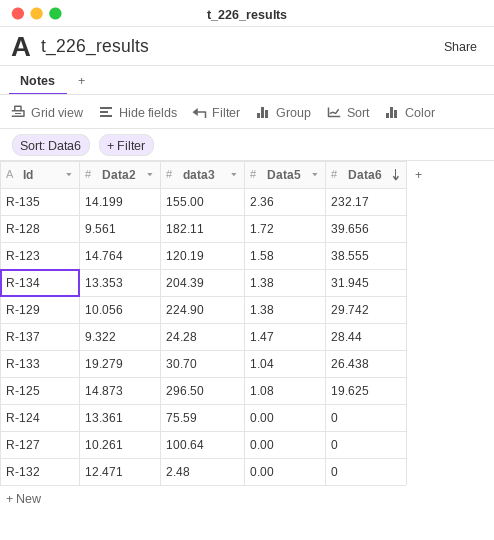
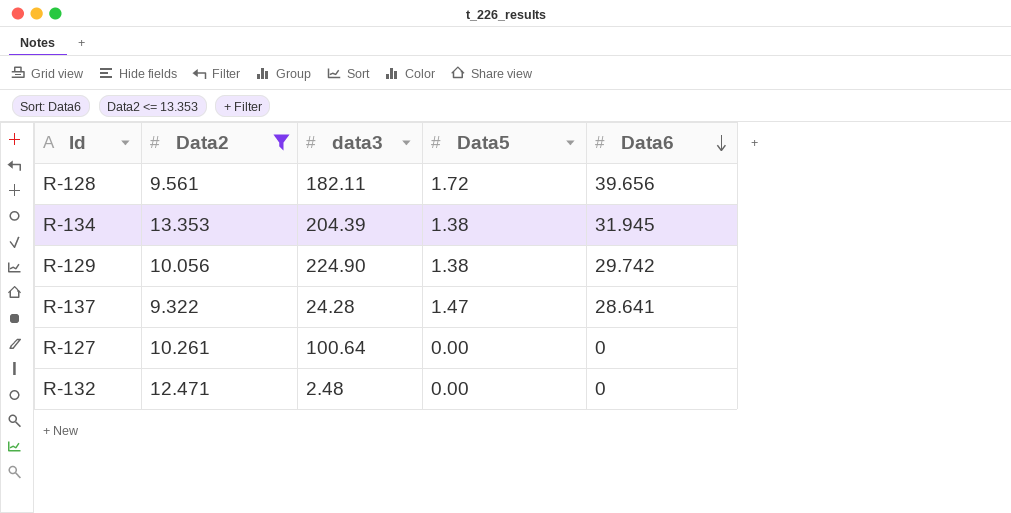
filter: none -> Data2 <= 13.353
R-137 | Data6: 28.44 -> 28.641

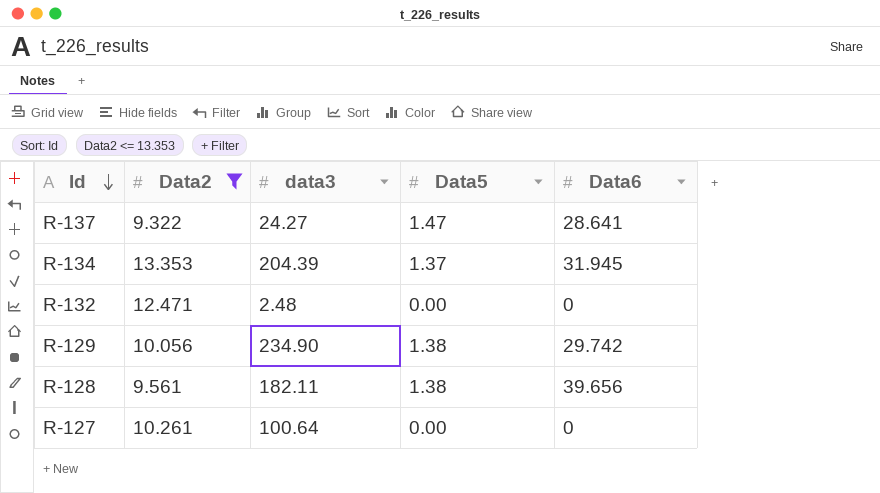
row order: Data6 descending -> Id descending
R-137 | data3: 24.28 -> 24.27
R-134 | Data5: 1.38 -> 1.37
R-129 | data3: 224.90 -> 234.90
R-128 | Data5: 1.72 -> 1.38

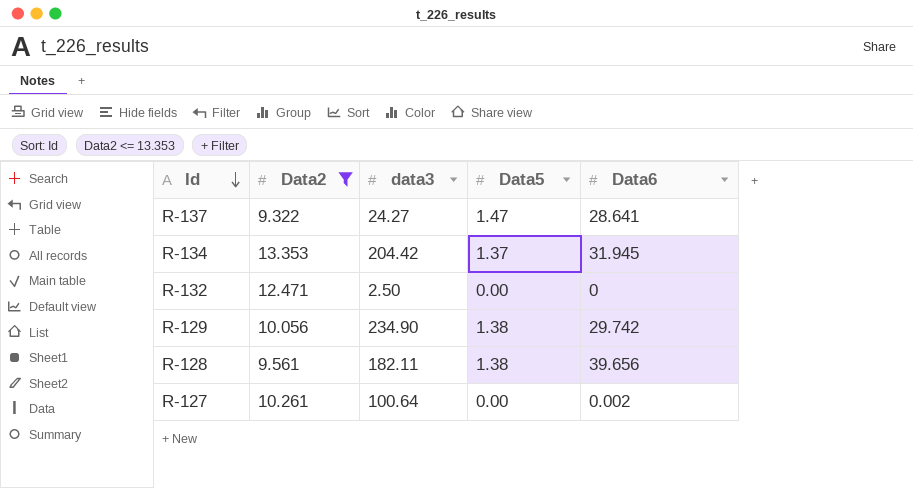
R-134 | data3: 204.39 -> 204.42
R-132 | data3: 2.48 -> 2.50
R-127 | Data6: 0 -> 0.002

